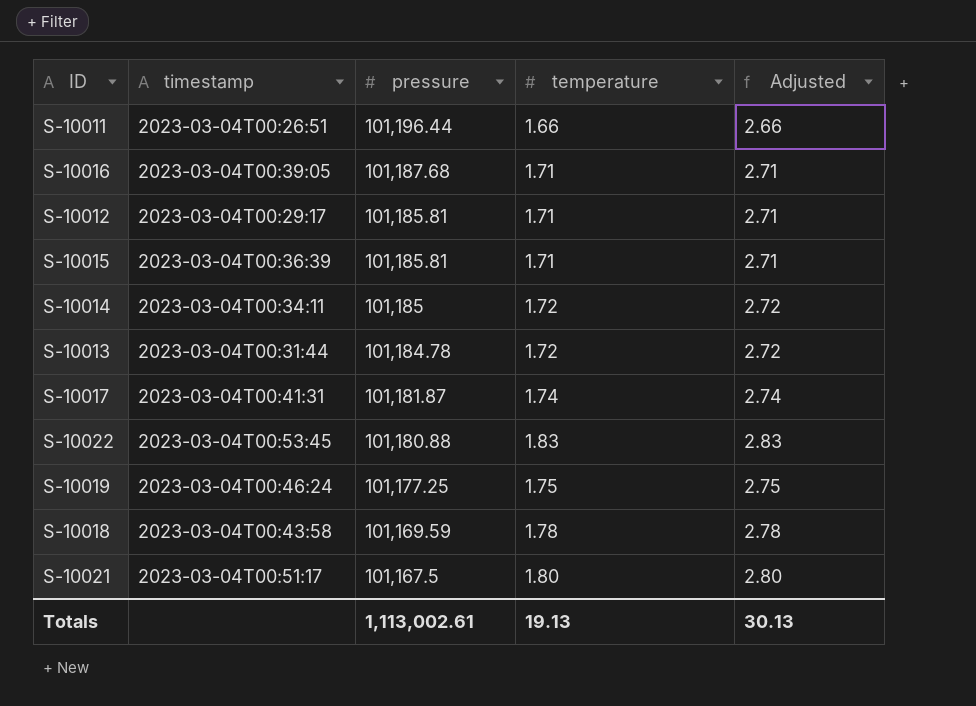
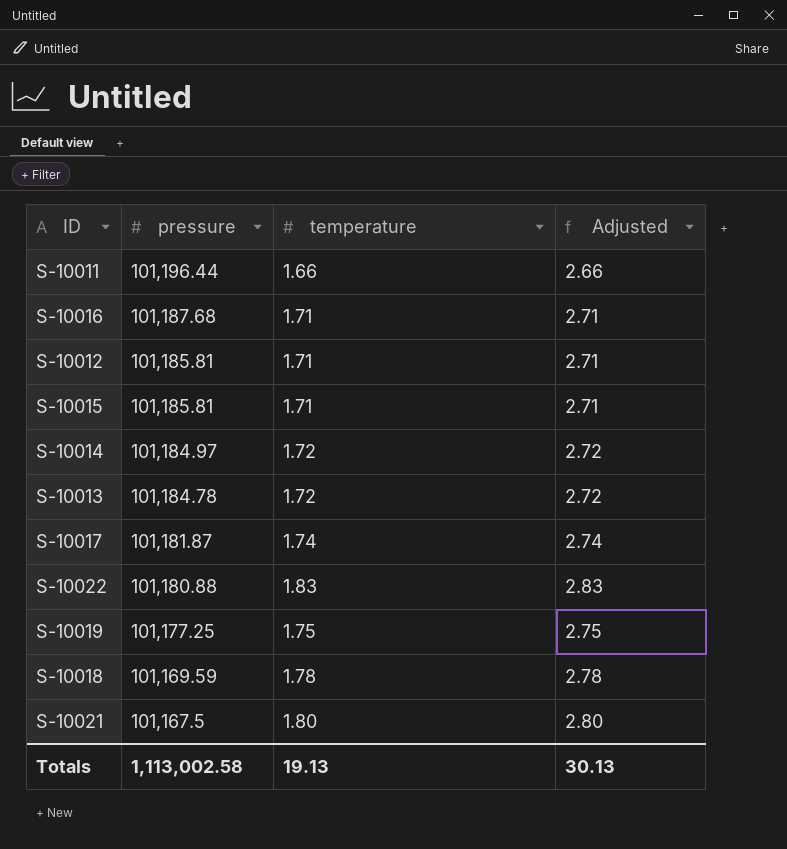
column timestamp | position: 2 -> none
S-10014 | pressure: 101,185 -> 101,184.97
Totals | pressure: 1,113,002.61 -> 1,113,002.58

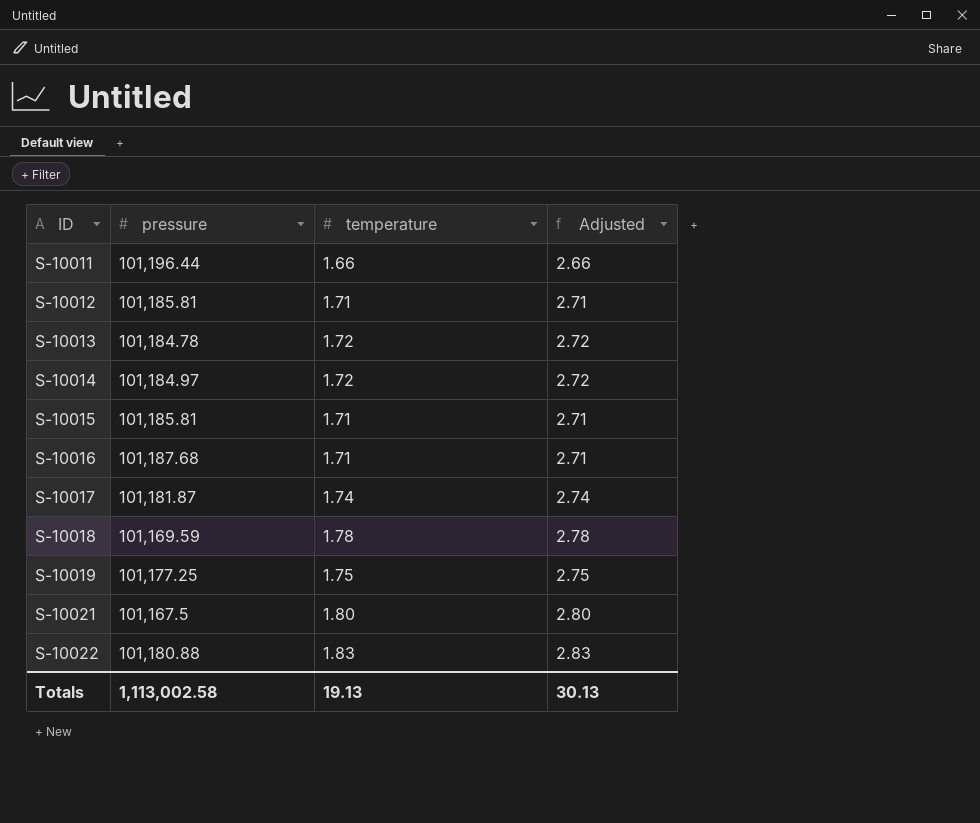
row order: pressure descending -> ID ascending

